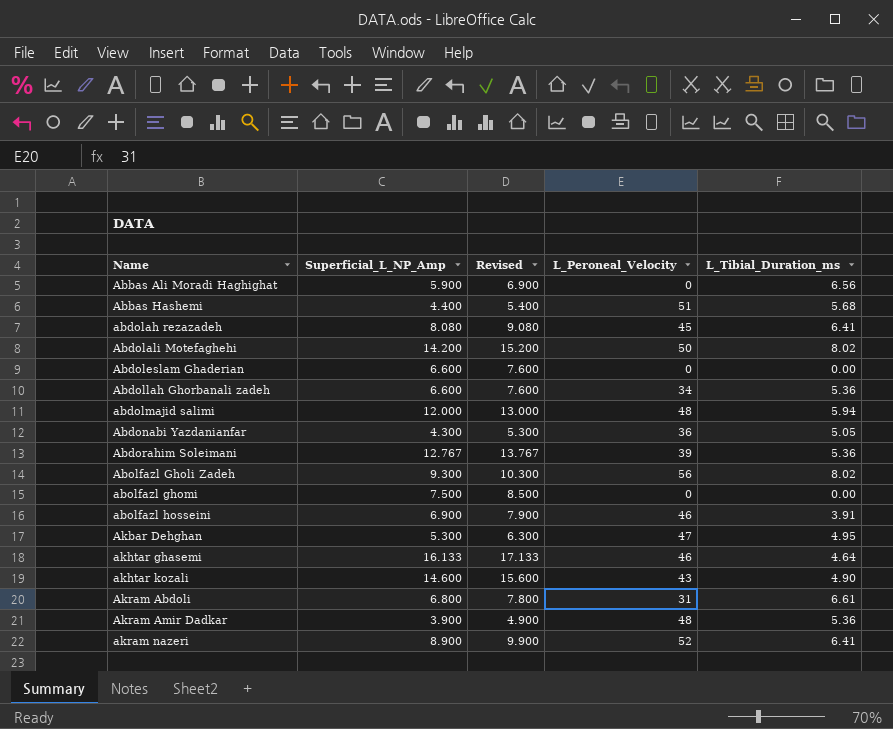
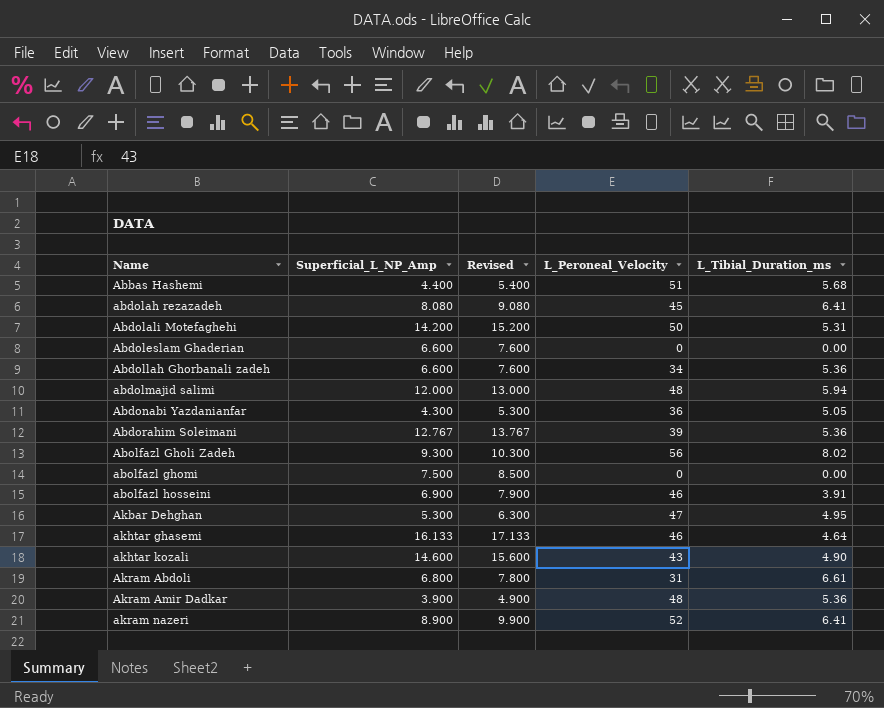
row Abbas Ali Moradi Haghighat: 5.900 | 6.900 | 0 | 6.56 -> none
Abdolali Motefaghehi | L_Tibial_Duration_ms: 8.02 -> 5.31

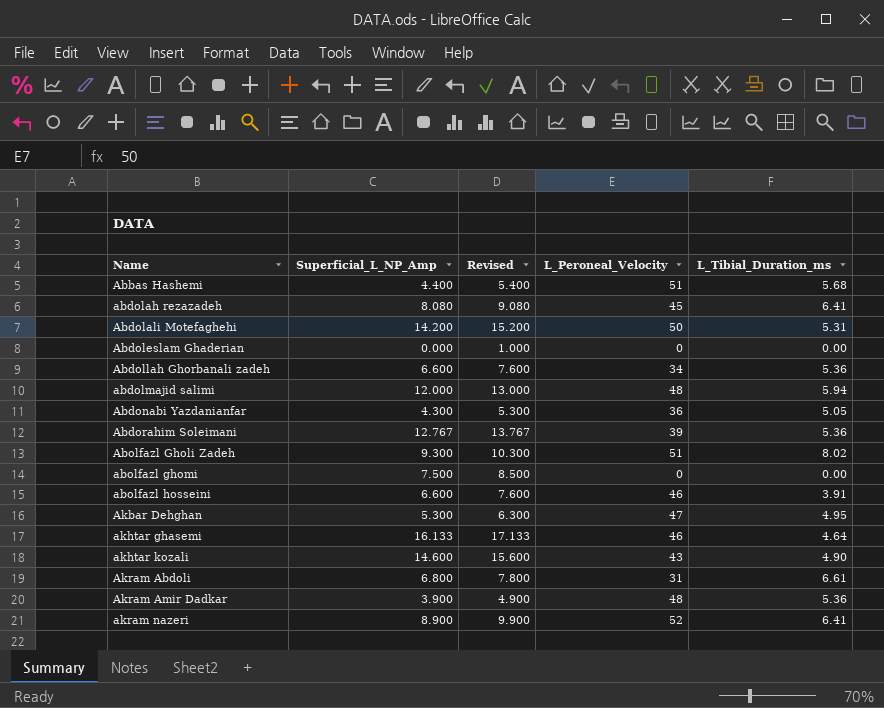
Abdoleslam Ghaderian | Superficial_L_NP_Amp: 6.600 -> 0.000
Abdoleslam Ghaderian | Revised: 7.600 -> 1.000
Abolfazl Gholi Zadeh | L_Peroneal_Velocity: 56 -> 51
abolfazl hosseini | Superficial_L_NP_Amp: 6.900 -> 6.600
abolfazl hosseini | Revised: 7.900 -> 7.600

